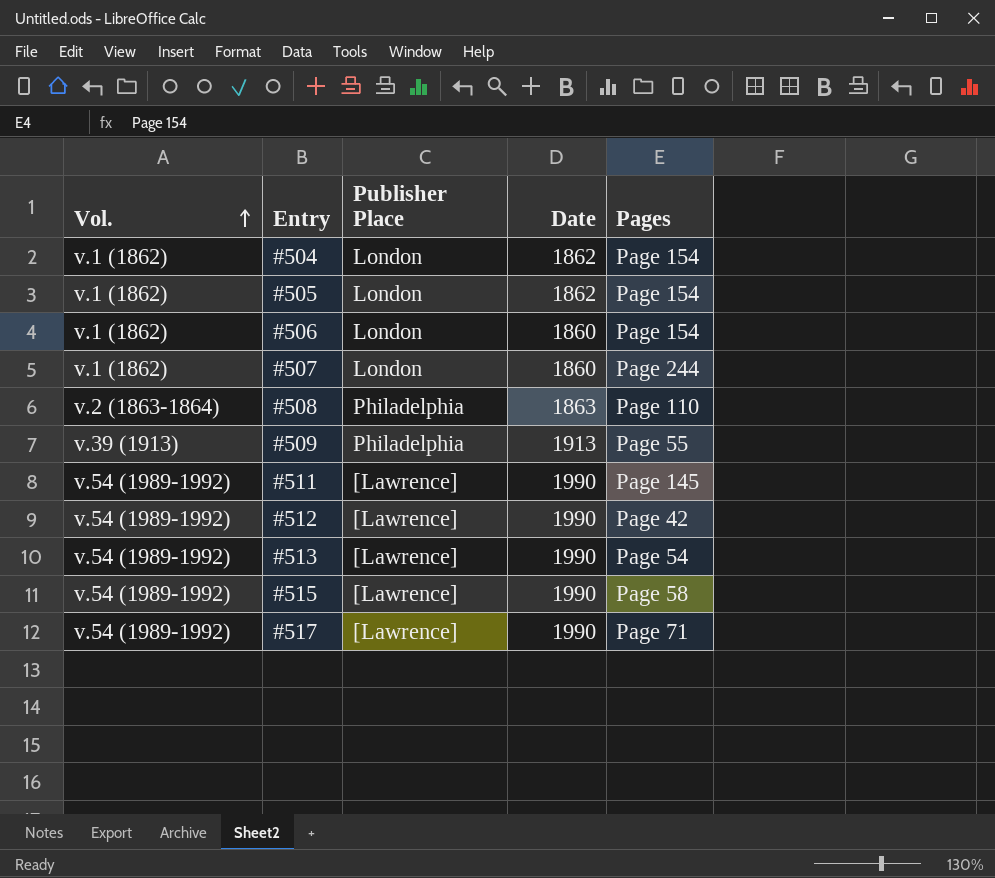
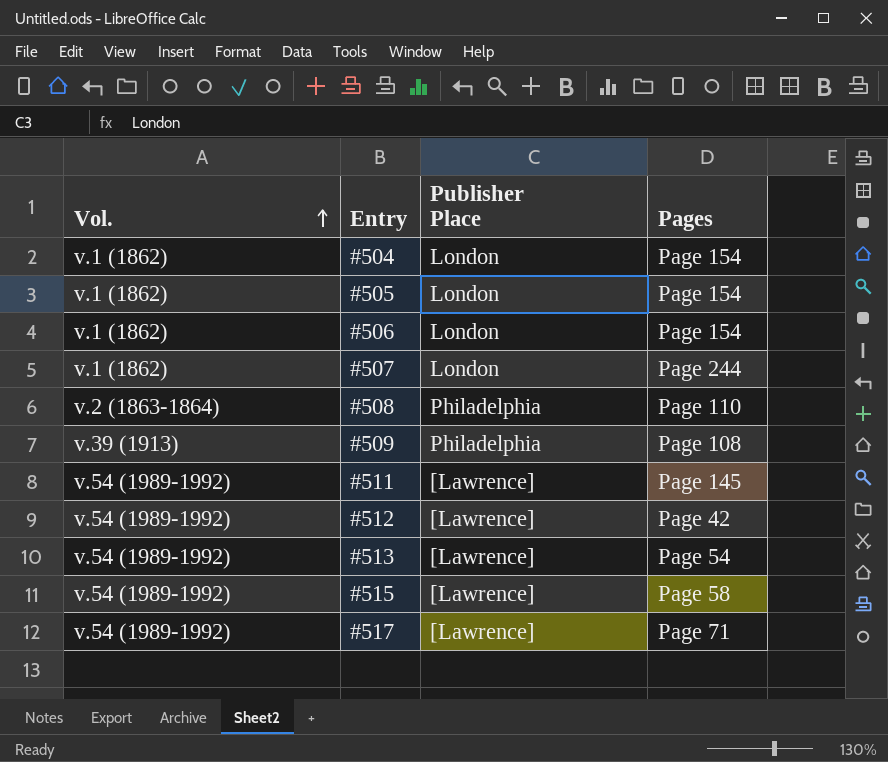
column Date | position: 4 -> none
#509 | Pages: Page 55 -> Page 108

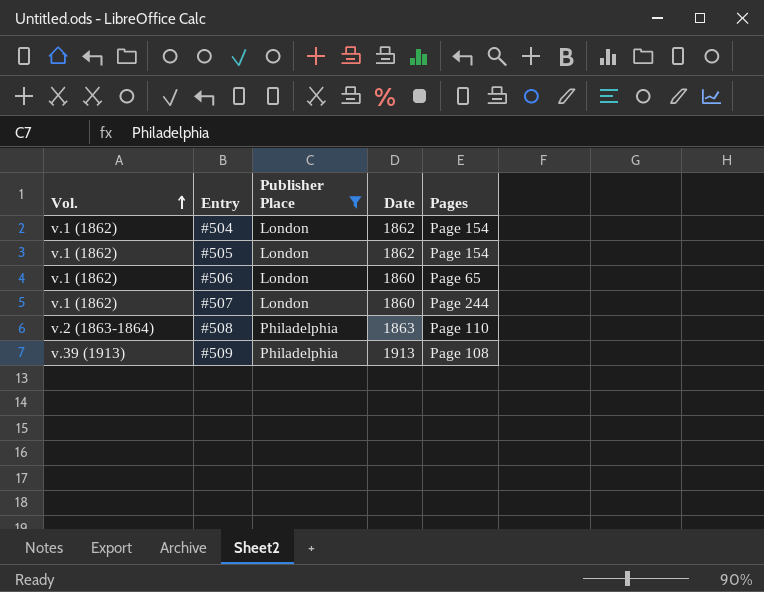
filter: none -> Publisher Place != [Lawrence]
column Date | position: none -> 4
#506 | Pages: Page 154 -> Page 65

